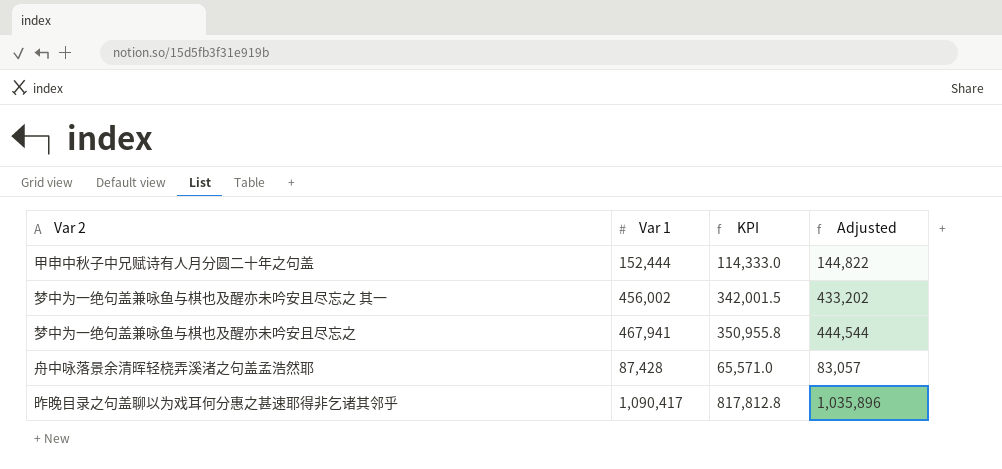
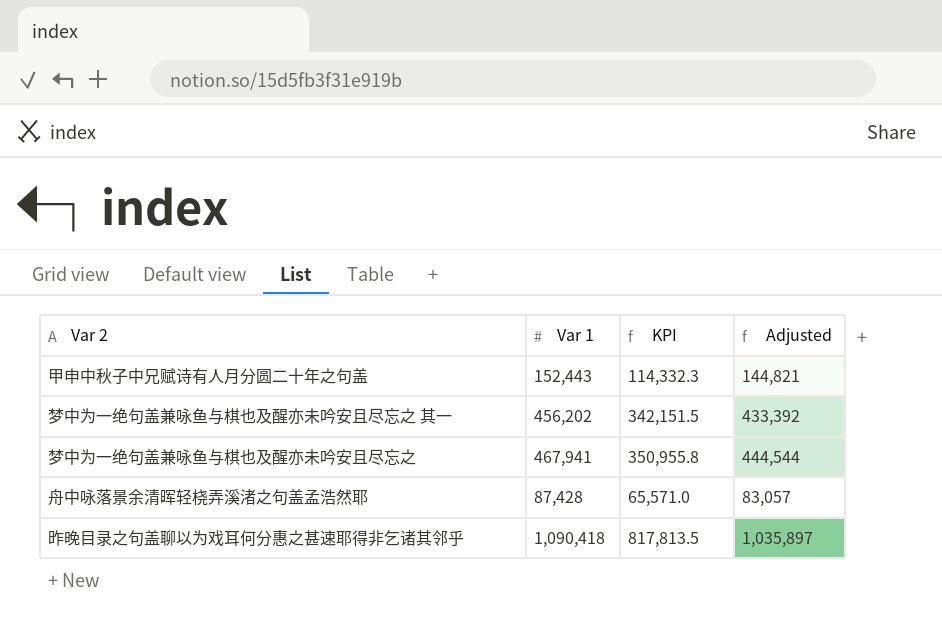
甲申中秋子中兄赋诗有人月分圆二十年之句盖 | Var 1: 152,444 -> 152,443
甲申中秋子中兄赋诗有人月分圆二十年之句盖 | KPI: 114,333.0 -> 114,332.3
甲申中秋子中兄赋诗有人月分圆二十年之句盖 | Adjusted: 144,822 -> 144,821
梦中为一绝句盖兼咏鱼与棋也及醒亦未吟安且尽忘之 其一 | Var 1: 456,002 -> 456,202
梦中为一绝句盖兼咏鱼与棋也及醒亦未吟安且尽忘之 其一 | KPI: 342,001.5 -> 342,151.5
梦中为一绝句盖兼咏鱼与棋也及醒亦未吟安且尽忘之 其一 | Adjusted: 433,202 -> 433,392
昨晚目录之句盖聊以为戏耳何分惠之甚速耶得非乞诸其邻乎 | Var 1: 1,090,417 -> 1,090,418
昨晚目录之句盖聊以为戏耳何分惠之甚速耶得非乞诸其邻乎 | KPI: 817,812.8 -> 817,813.5
昨晚目录之句盖聊以为戏耳何分惠之甚速耶得非乞诸其邻乎 | Adjusted: 1,035,896 -> 1,035,897

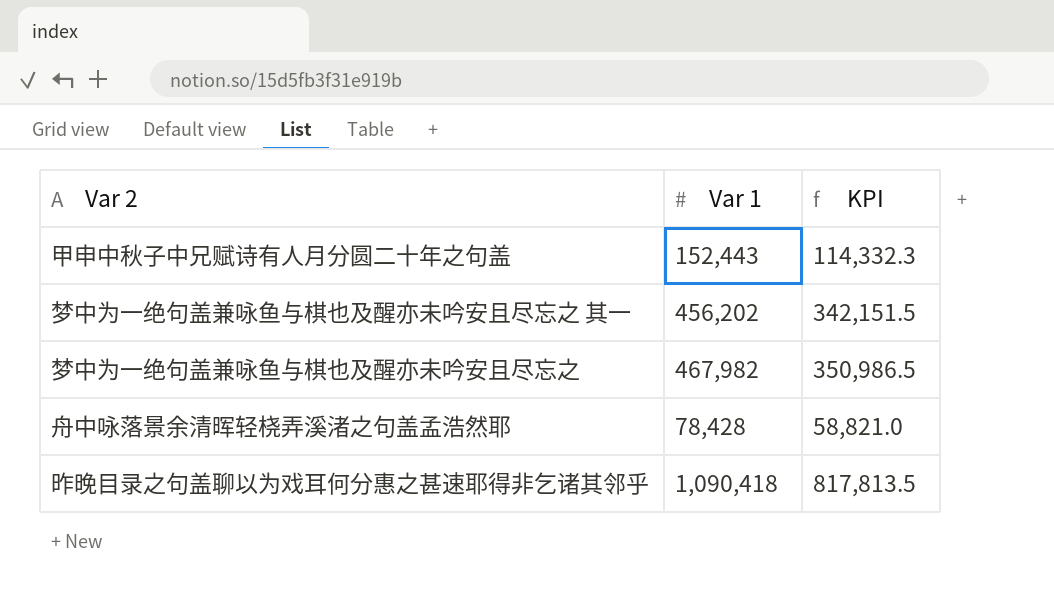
column Adjusted | formula: [Var 1] * 0.95 -> none
梦中为一绝句盖兼咏鱼与棋也及醒亦未吟安且尽忘之 | Var 1: 467,941 -> 467,982
梦中为一绝句盖兼咏鱼与棋也及醒亦未吟安且尽忘之 | KPI: 350,955.8 -> 350,986.5
舟中咏落景余清晖轻桡弄溪渚之句盖孟浩然耶 | Var 1: 87,428 -> 78,428
舟中咏落景余清晖轻桡弄溪渚之句盖孟浩然耶 | KPI: 65,571.0 -> 58,821.0

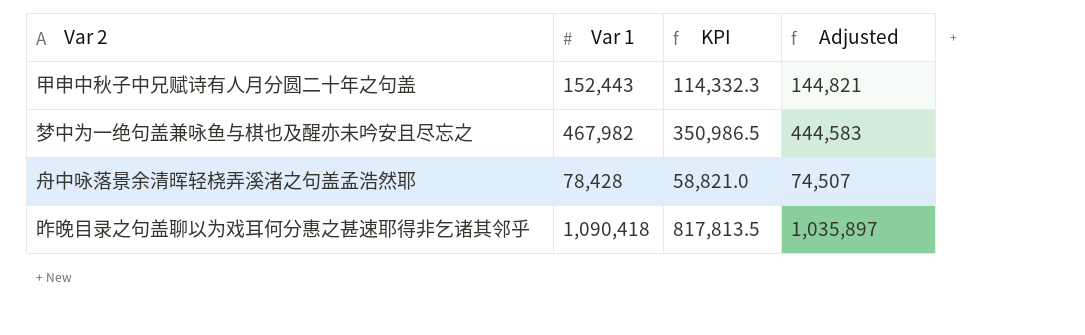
column Adjusted | formula: none -> [Var 1] * 0.95
row 梦中为一绝句盖兼咏鱼与棋也及醒亦未吟安且尽忘之 其一: 456,202 | 342,151.5 -> none

